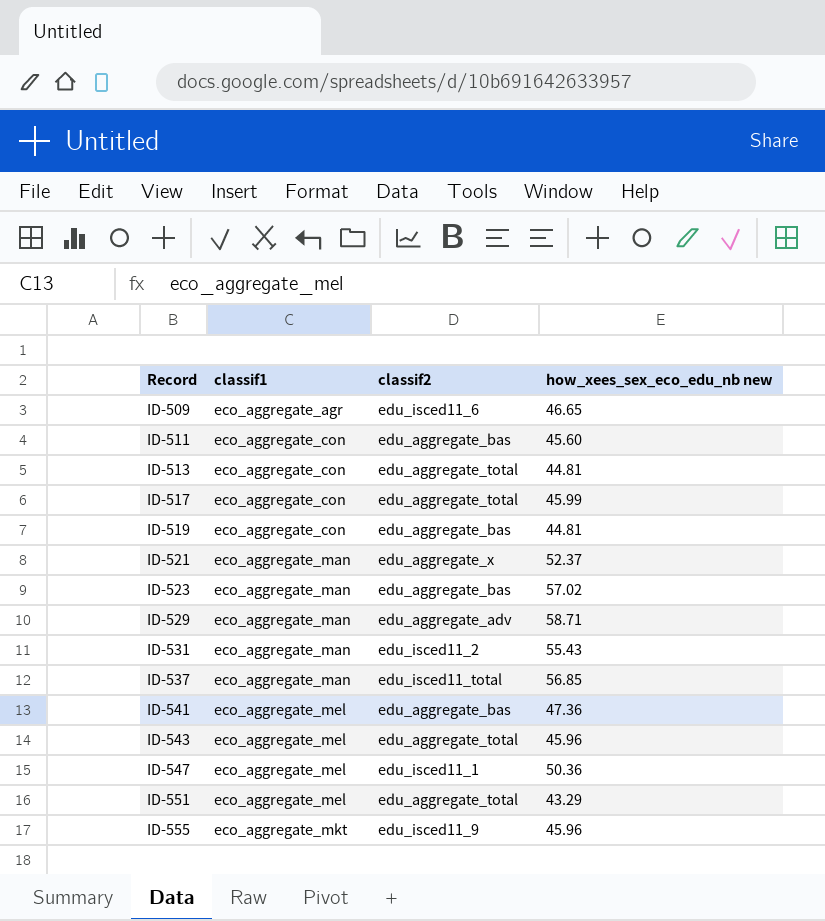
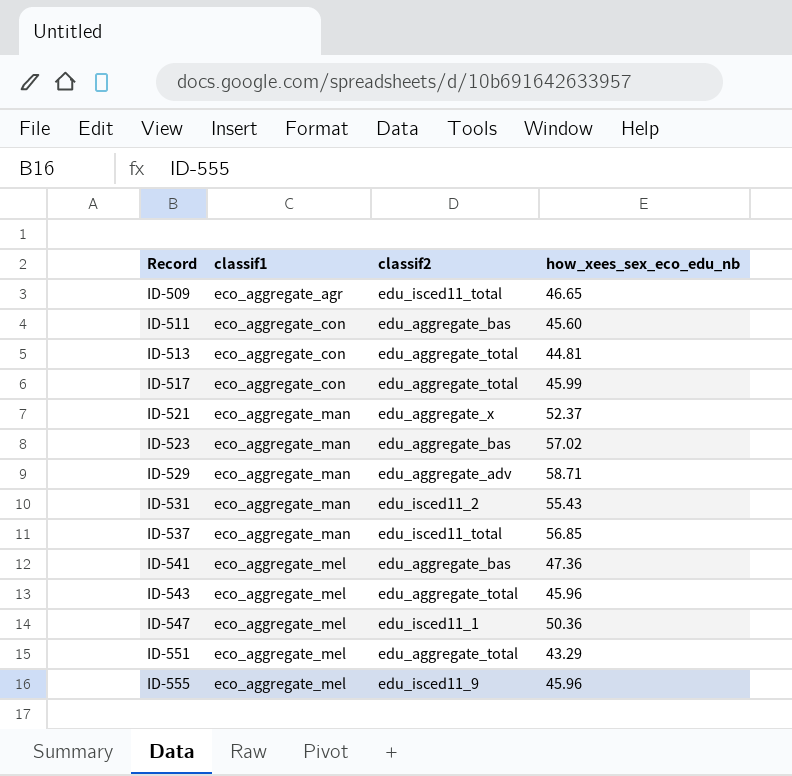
column name: how_xees_sex_eco_edu_nb new -> how_xees_sex_eco_edu_nb
row ID-519: eco_aggregate_con | edu_aggregate_bas | 44.81 -> none
ID-509 | classif2: edu_isced11_6 -> edu_isced11_total
ID-555 | classif1: eco_aggregate_mkt -> eco_aggregate_mel

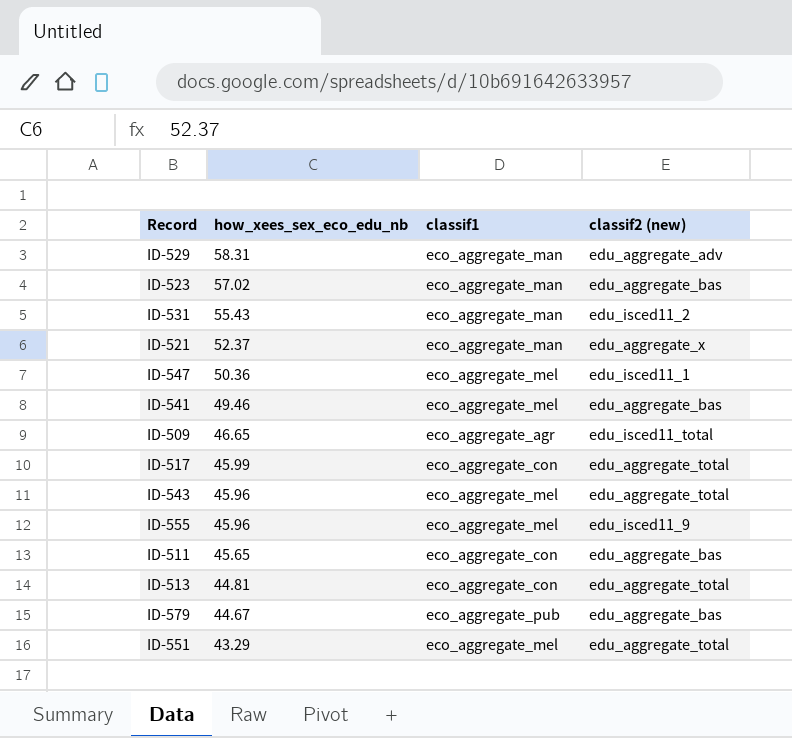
row order: Record ascending -> how_xees_sex_eco_edu_nb descending
column how_xees_sex_eco_edu_nb | position: 4 -> 2
column name: classif2 -> classif2 (new)
row ID-537: eco_aggregate_man | edu_isced11_total | 56.85 -> none
ID-529 | how_xees_sex_eco_edu_nb: 58.71 -> 58.31
ID-541 | how_xees_sex_eco_edu_nb: 47.36 -> 49.46
ID-511 | how_xees_sex_eco_edu_nb: 45.60 -> 45.65
row ID-579: none -> 44.67 | eco_aggregate_pub | edu_aggregate_bas

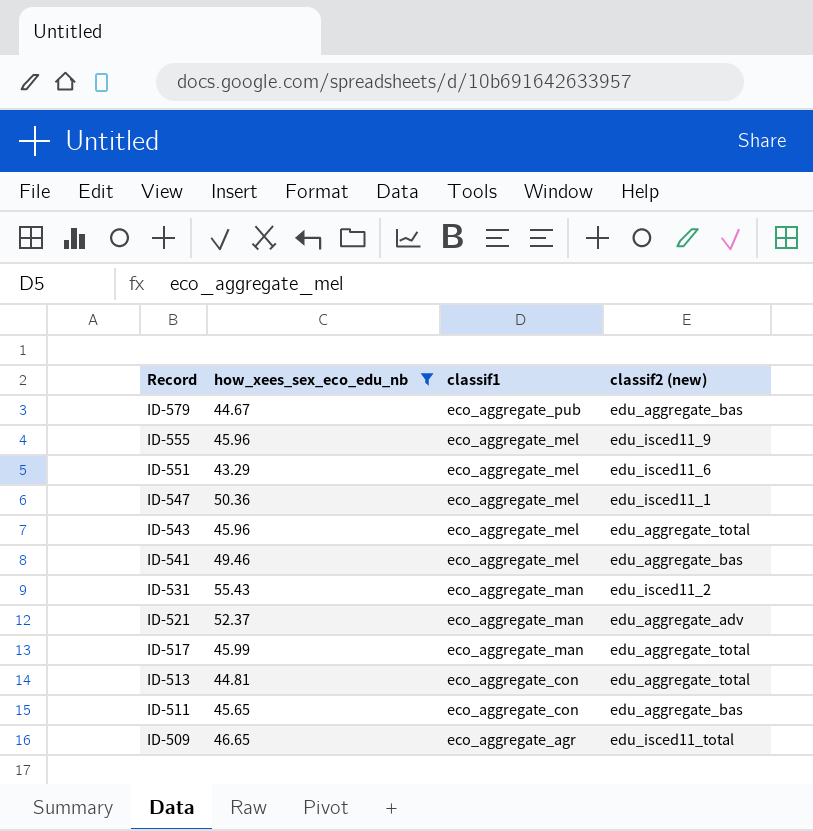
filter: none -> how_xees_sex_eco_edu_nb <= 55.43
row order: how_xees_sex_eco_edu_nb descending -> Record descending
ID-551 | classif2 (new): edu_aggregate_total -> edu_isced11_6
ID-521 | classif2 (new): edu_aggregate_x -> edu_aggregate_adv
ID-517 | classif1: eco_aggregate_con -> eco_aggregate_man

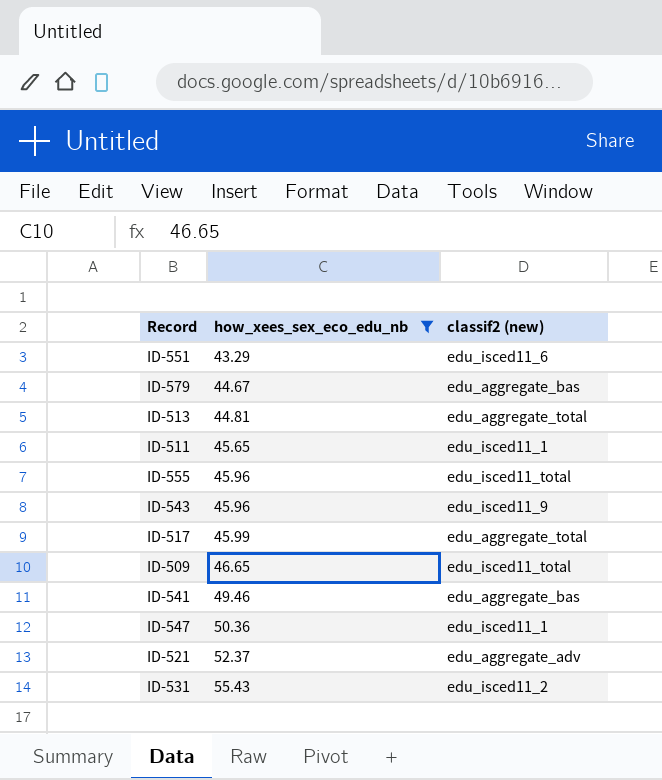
row order: Record descending -> how_xees_sex_eco_edu_nb ascending
column classif1 | position: 3 -> none
ID-511 | classif2 (new): edu_aggregate_bas -> edu_isced11_1
ID-555 | classif2 (new): edu_isced11_9 -> edu_isced11_total
ID-543 | classif2 (new): edu_aggregate_total -> edu_isced11_9

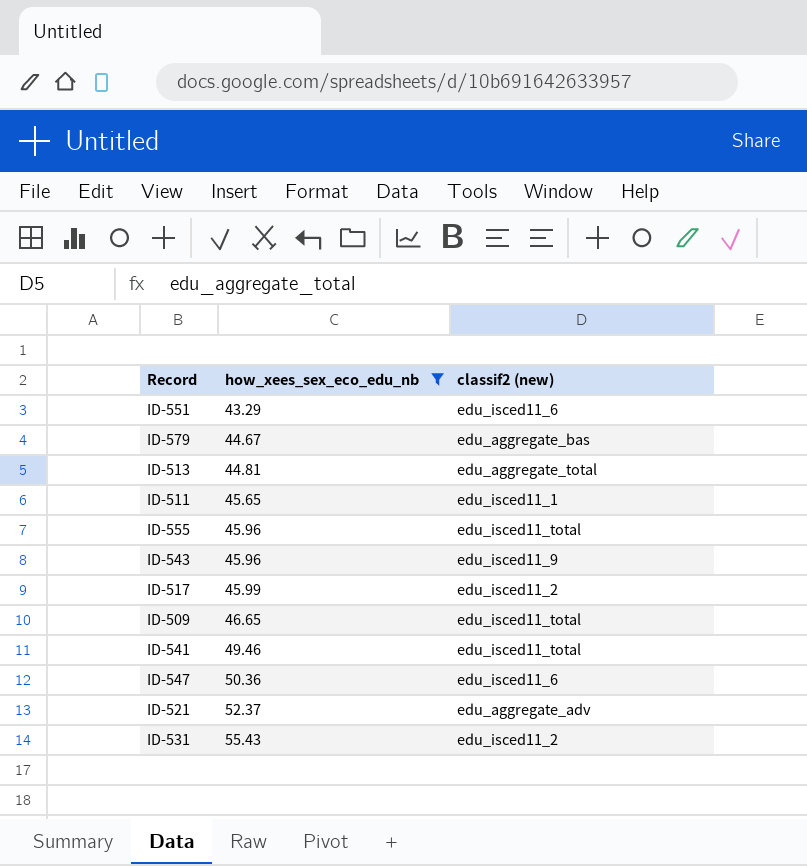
ID-517 | classif2 (new): edu_aggregate_total -> edu_isced11_2
ID-541 | classif2 (new): edu_aggregate_bas -> edu_isced11_total
ID-547 | classif2 (new): edu_isced11_1 -> edu_isced11_6

